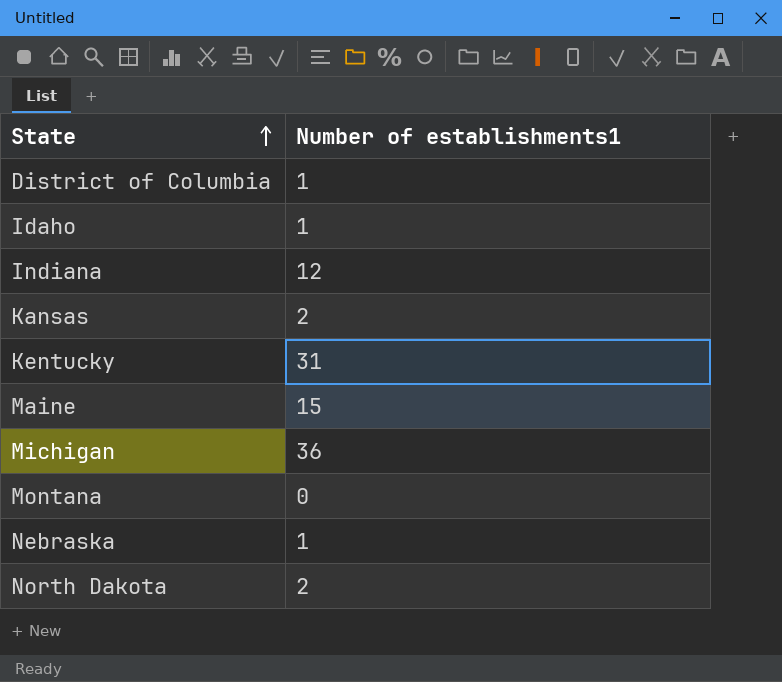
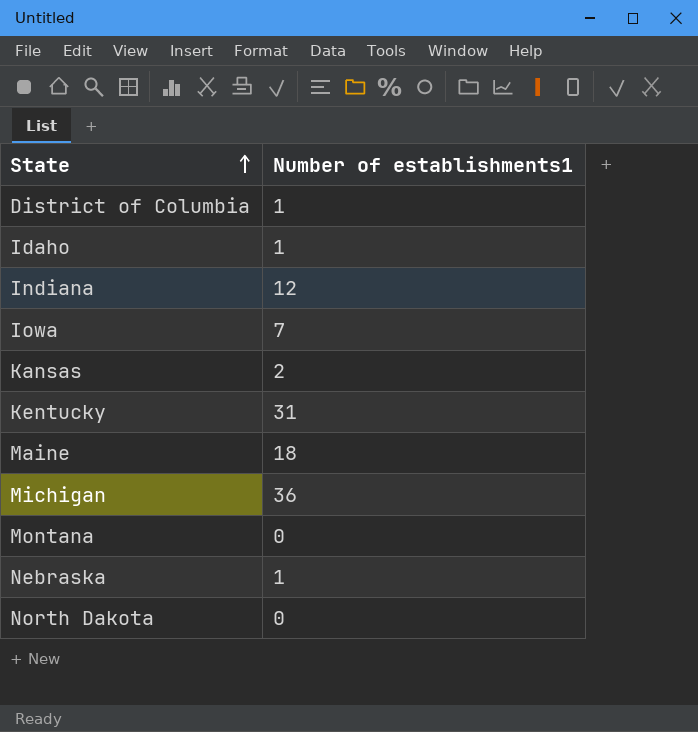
row Iowa: none -> 7
Maine | Number of establishments1: 15 -> 18
North Dakota | Number of establishments1: 2 -> 0

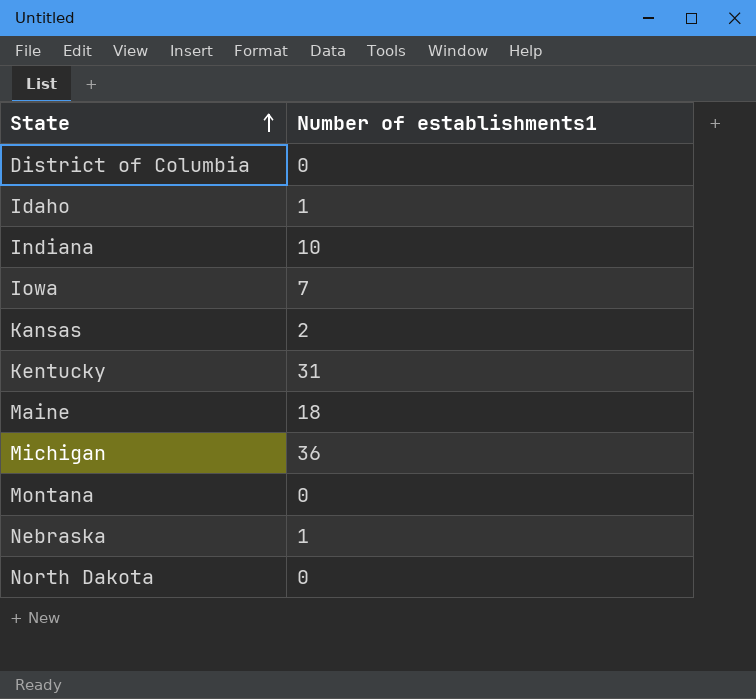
District of Columbia | Number of establishments1: 1 -> 0
Indiana | Number of establishments1: 12 -> 10

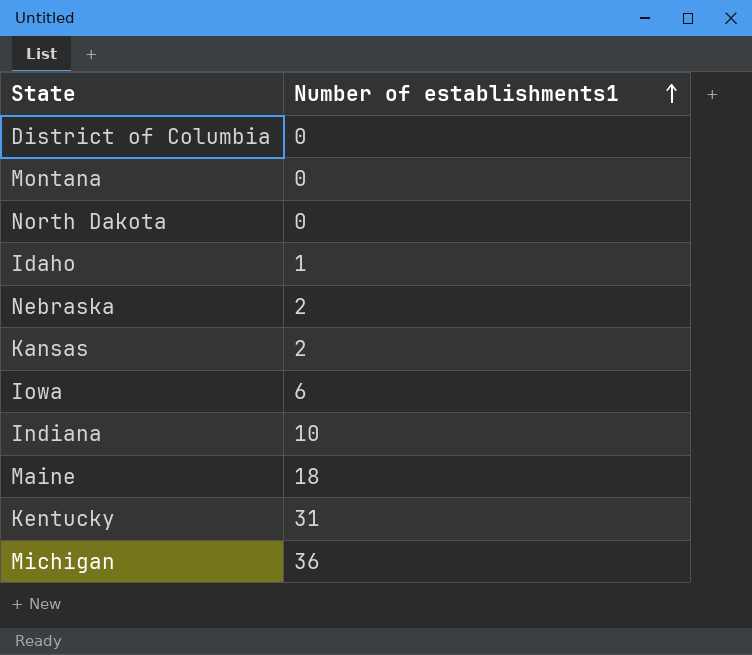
row order: State ascending -> Number of establishments1 ascending
Nebraska | Number of establishments1: 1 -> 2
Iowa | Number of establishments1: 7 -> 6

